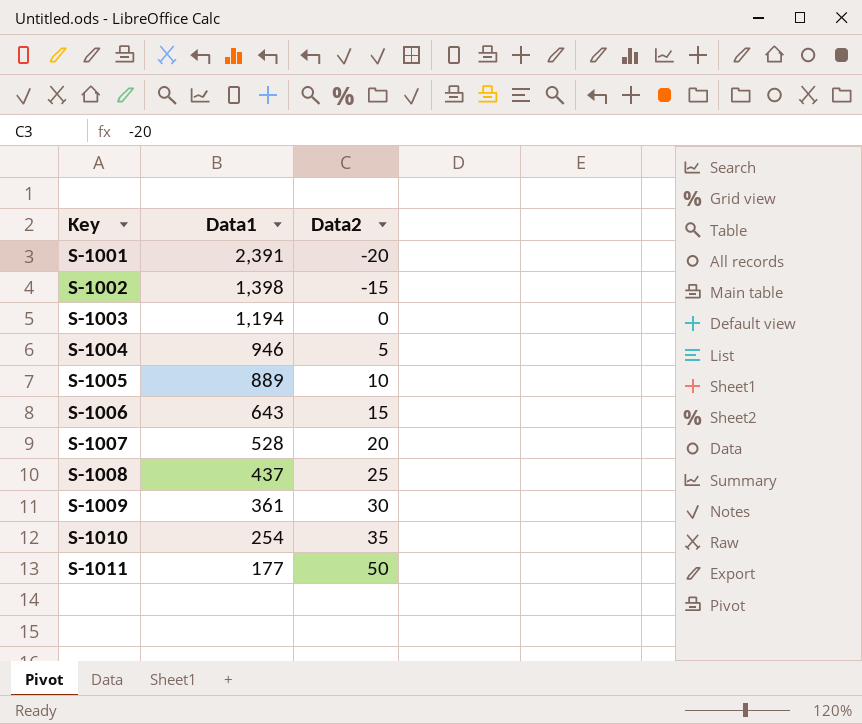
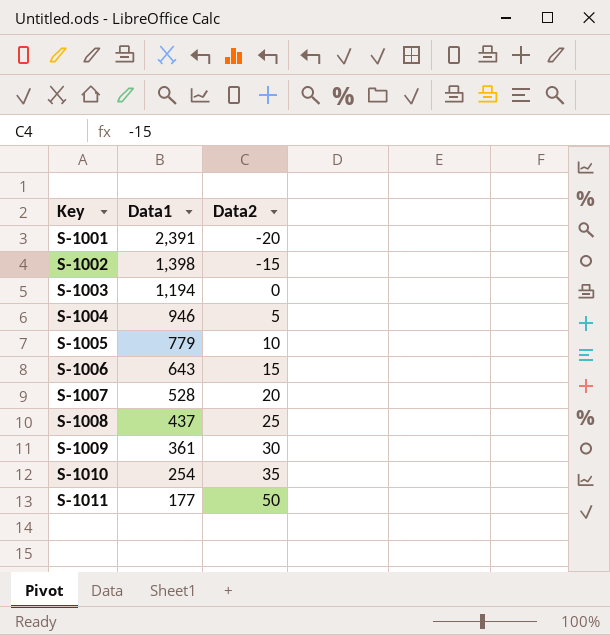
S-1005 | Data1: 889 -> 779

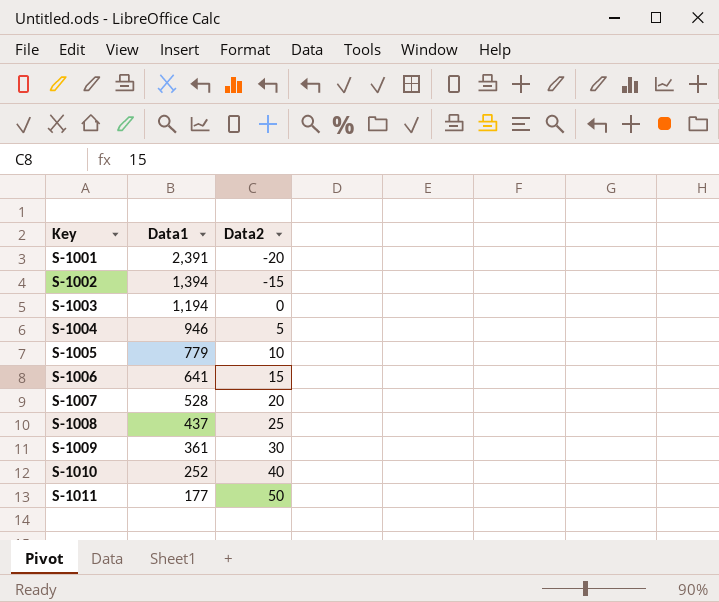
S-1002 | Data1: 1,398 -> 1,394
S-1006 | Data1: 643 -> 641
S-1010 | Data1: 254 -> 252
S-1010 | Data2: 35 -> 40

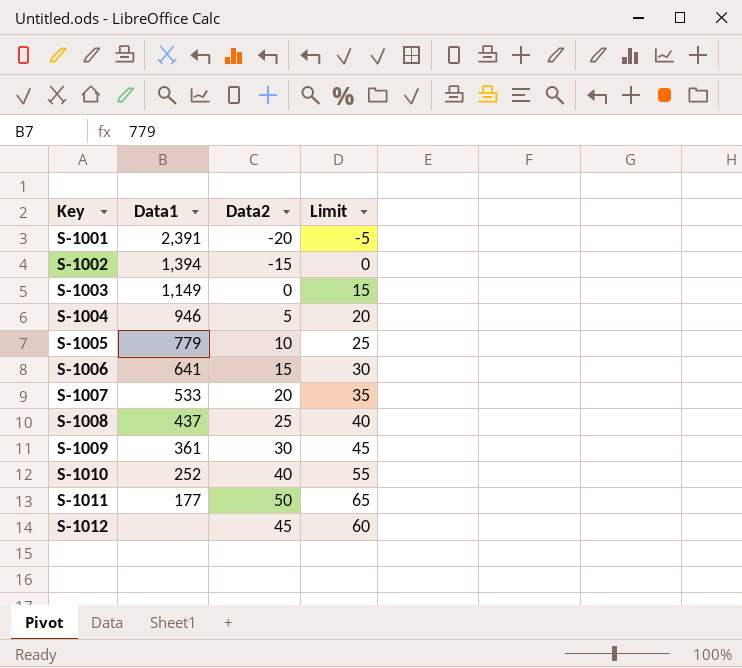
column Limit | formula: none -> [Data2] + 15
S-1003 | Data1: 1,194 -> 1,149
S-1007 | Data1: 528 -> 533
row S-1012: none -> none | 45 | 60

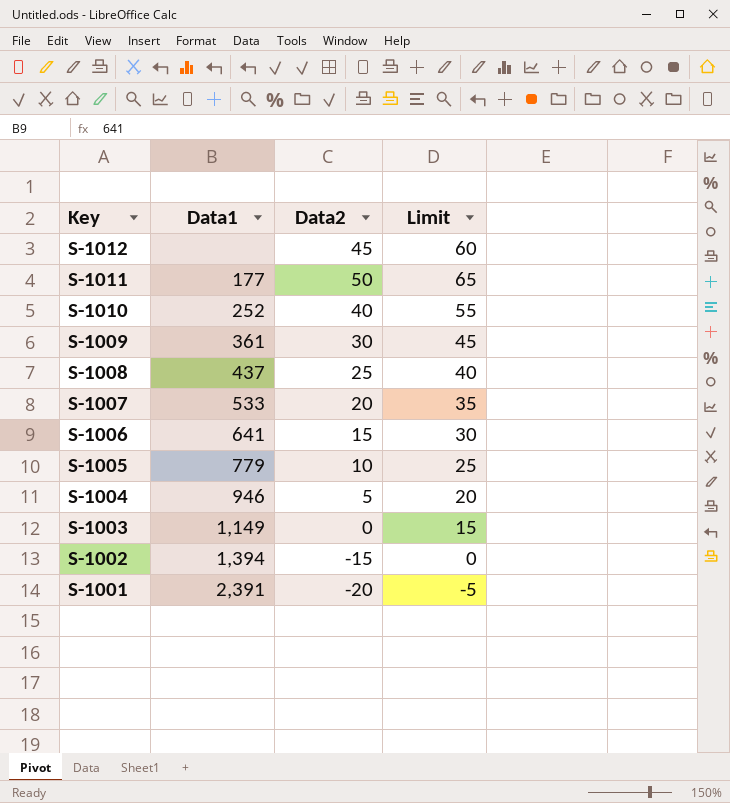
row order: Key ascending -> Key descending

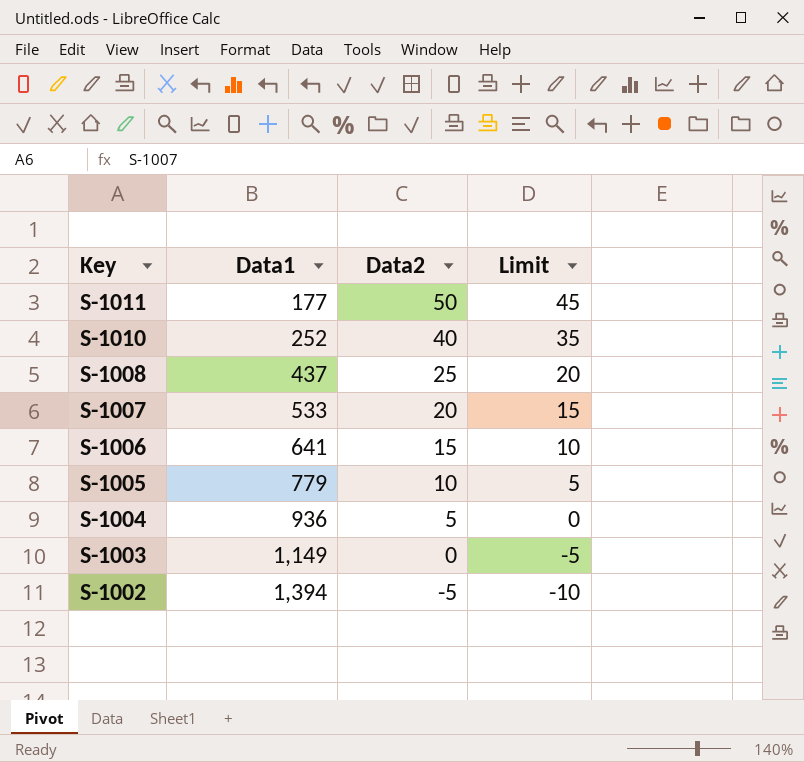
column Limit | formula: [Data2] + 15 -> [Data2] - 5
row S-1012: none | 45 | 60 -> none
row S-1009: 361 | 30 | 45 -> none
row S-1001: 2,391 | -20 | -5 -> none
S-1004 | Data1: 946 -> 936
S-1002 | Data2: -15 -> -5

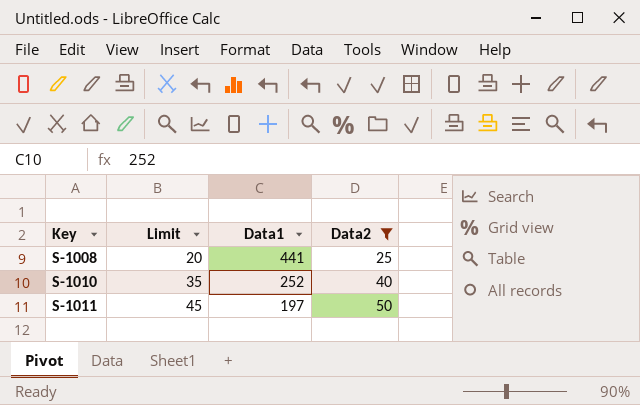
filter: none -> Data2 >= 25
row order: Key descending -> Key ascending
column Limit | position: 4 -> 2
S-1008 | Data1: 437 -> 441
S-1011 | Data1: 177 -> 197

